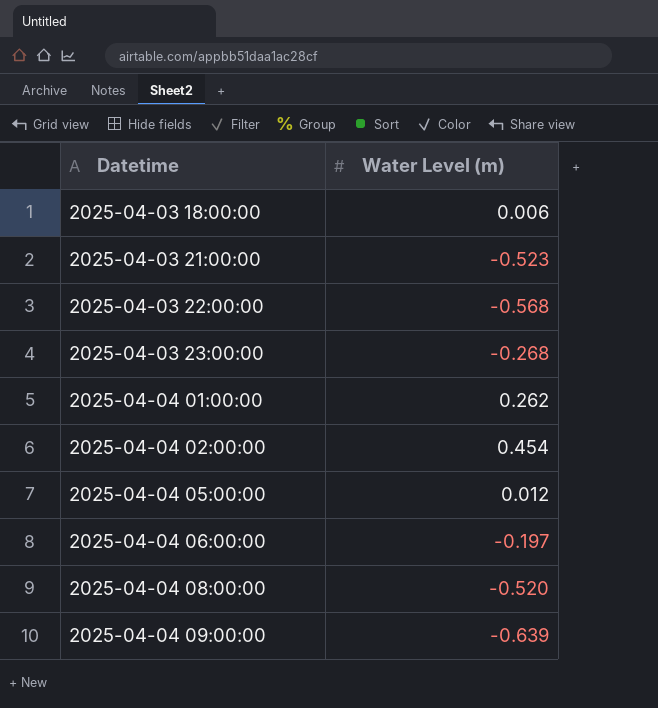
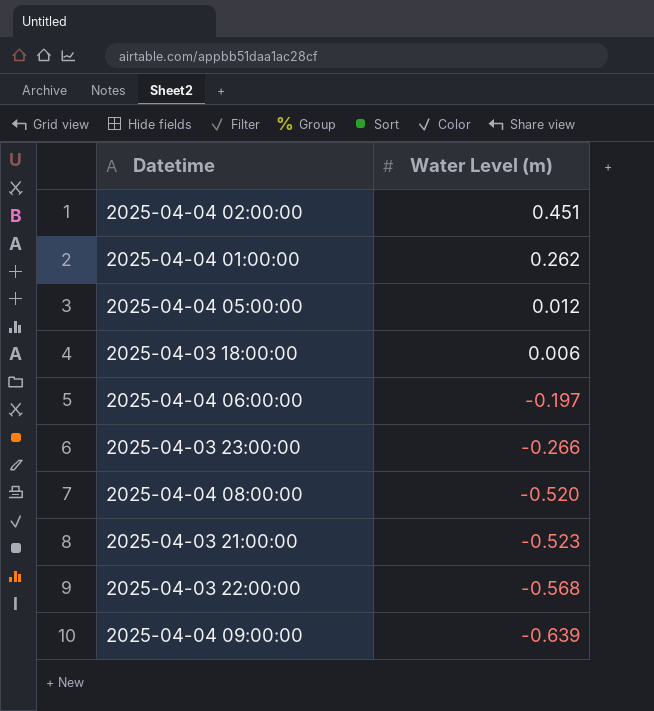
row order: Datetime ascending -> Water Level (m) descending
2025-04-04 02:00:00 | Water Level (m): 0.454 -> 0.451
2025-04-03 23:00:00 | Water Level (m): -0.268 -> -0.266

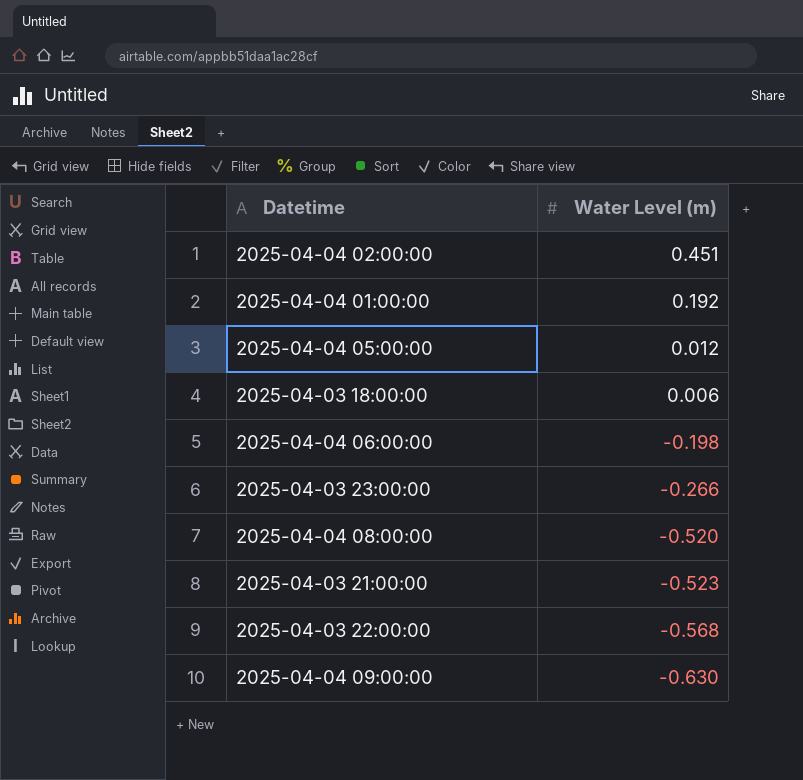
2025-04-04 01:00:00 | Water Level (m): 0.262 -> 0.192
2025-04-04 06:00:00 | Water Level (m): -0.197 -> -0.198
2025-04-04 09:00:00 | Water Level (m): -0.639 -> -0.630

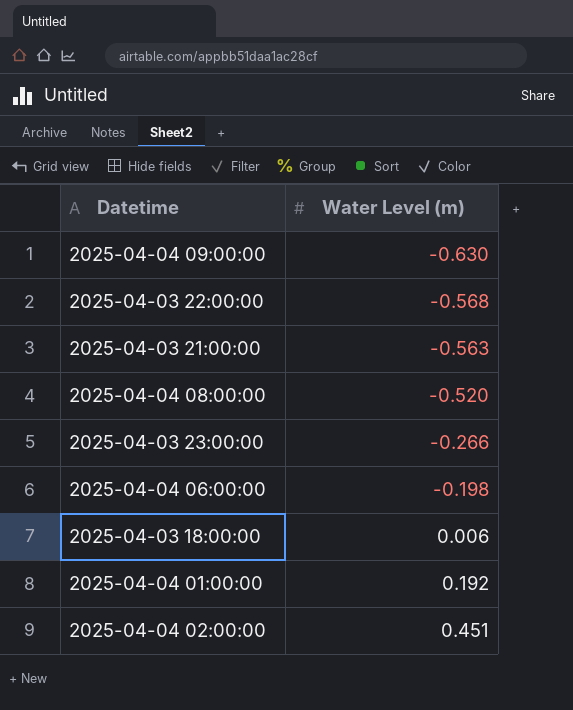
row order: Water Level (m) descending -> Water Level (m) ascending
row 2025-04-04 05:00:00: 0.012 -> none
2025-04-03 21:00:00 | Water Level (m): -0.523 -> -0.563

